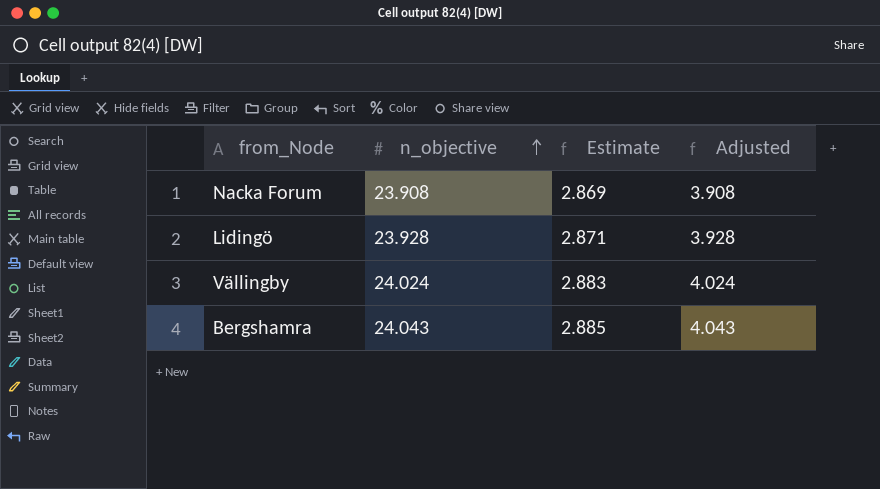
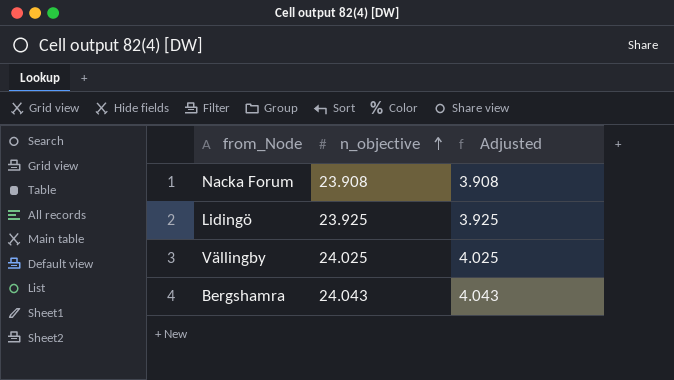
column Estimate | formula: [n_objective] * 0.12 -> none
Lidingö | n_objective: 23.928 -> 23.925
Lidingö | Adjusted: 3.928 -> 3.925
Vällingby | n_objective: 24.024 -> 24.025
Vällingby | Adjusted: 4.024 -> 4.025

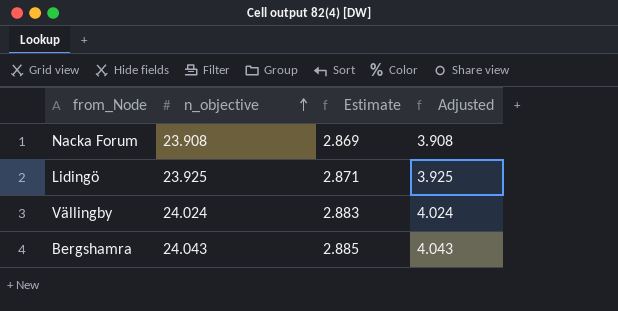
column Estimate | formula: none -> [n_objective] * 0.12
Vällingby | n_objective: 24.025 -> 24.024
Vällingby | Adjusted: 4.025 -> 4.024

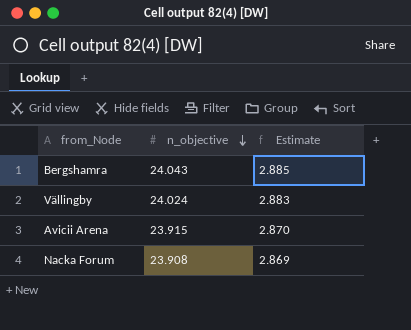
row order: n_objective ascending -> n_objective descending
column Adjusted | formula: [n_objective] - 20 -> none
row Lidingö: 23.925 | 2.871 | 3.925 -> none
row Avicii Arena: none -> 23.915 | 2.870

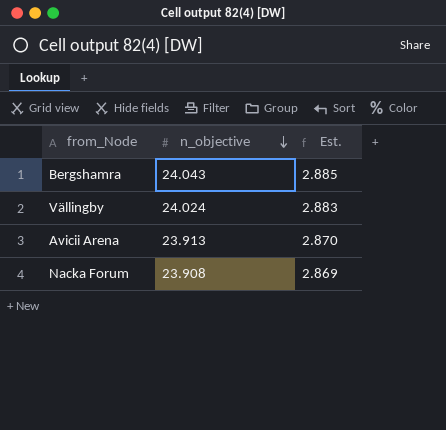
column name: Estimate -> Est.
Avicii Arena | n_objective: 23.915 -> 23.913

